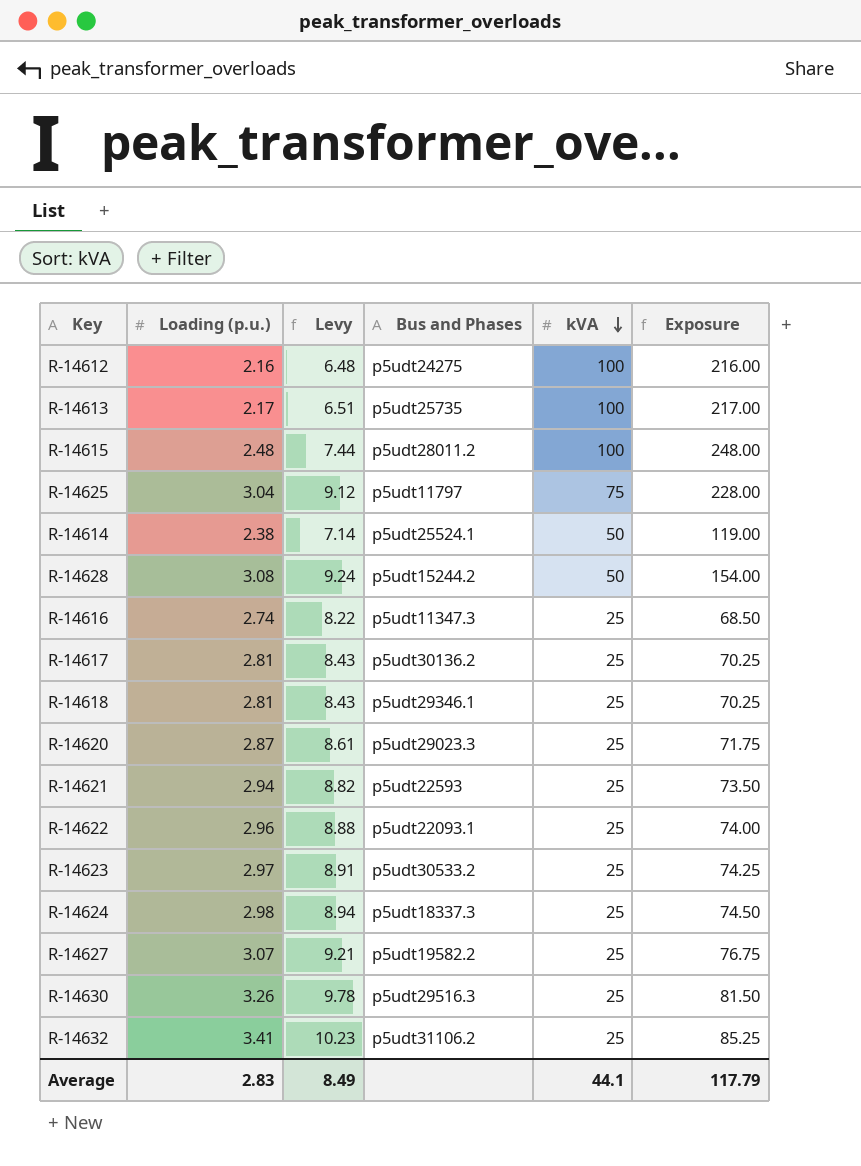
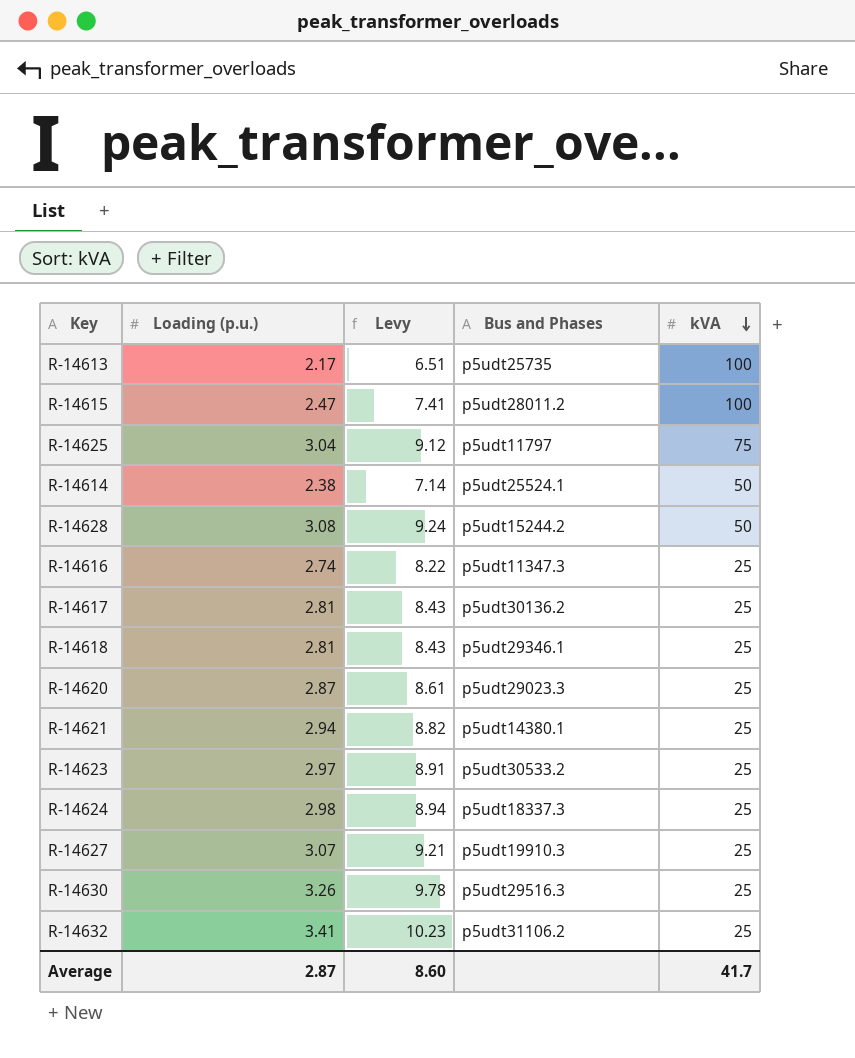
column Exposure | formula: [Loading (p.u.)] * [kVA] -> none
row R-14612: 2.16 | 6.48 | p5udt24275 | 100 | 216.00 -> none
row R-14622: 2.96 | 8.88 | p5udt22093.1 | 25 | 74.00 -> none
R-14615 | Loading (p.u.): 2.48 -> 2.47
R-14615 | Levy: 7.44 -> 7.41
R-14621 | Bus and Phases: p5udt22593 -> p5udt14380.1
R-14627 | Bus and Phases: p5udt19582.2 -> p5udt19910.3
Average | Loading (p.u.): 2.83 -> 2.87
Average | Levy: 8.49 -> 8.60
Average | kVA: 44.1 -> 41.7

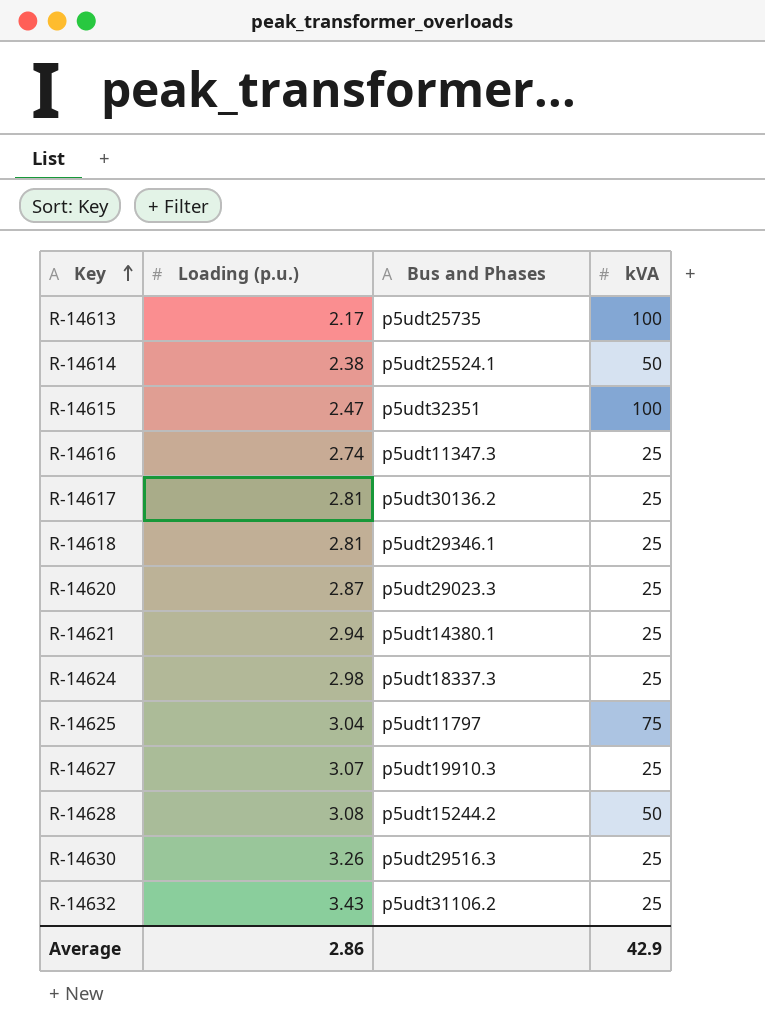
row order: kVA descending -> Key ascending
column Levy | formula: [Loading (p.u.)] * 3 -> none
row R-14623: 2.97 | 8.91 | p5udt30533.2 | 25 -> none
R-14615 | Bus and Phases: p5udt28011.2 -> p5udt32351
R-14632 | Loading (p.u.): 3.41 -> 3.43
Average | Loading (p.u.): 2.87 -> 2.86
Average | kVA: 41.7 -> 42.9

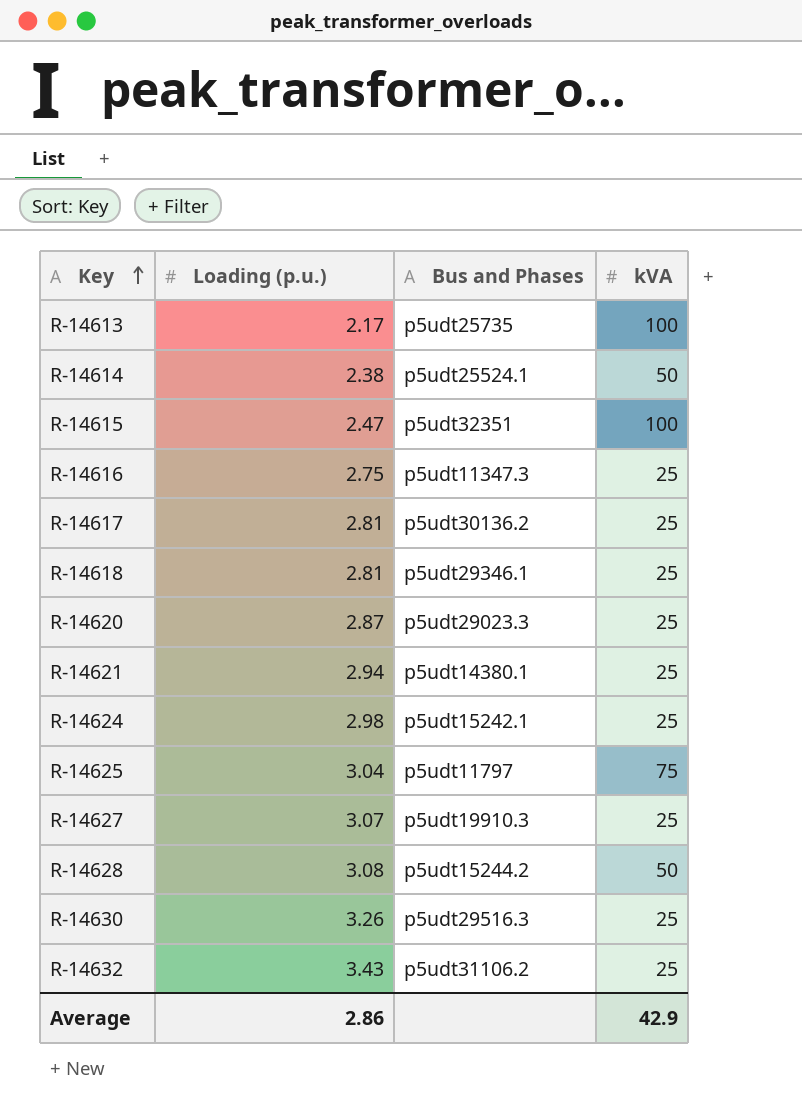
R-14616 | Loading (p.u.): 2.74 -> 2.75
R-14624 | Bus and Phases: p5udt18337.3 -> p5udt15242.1

